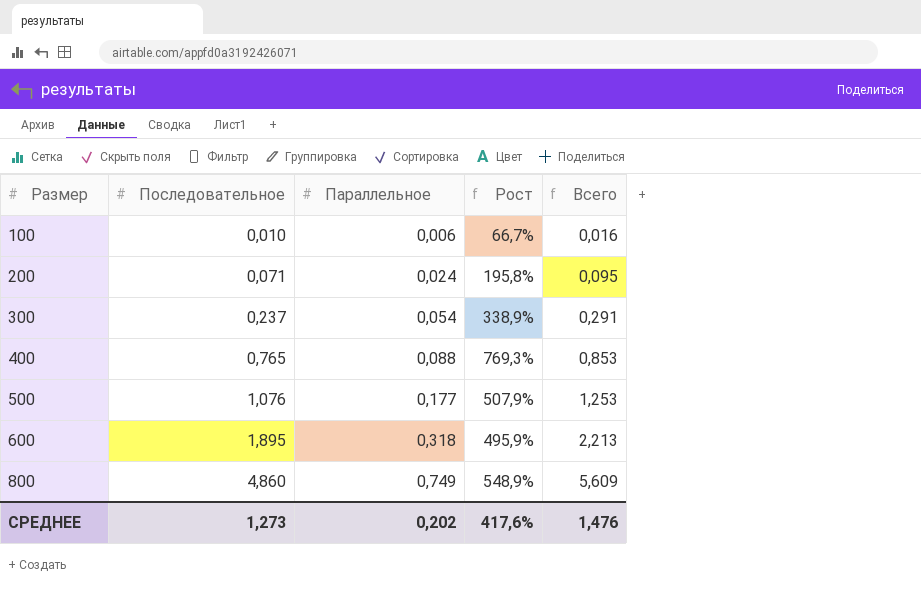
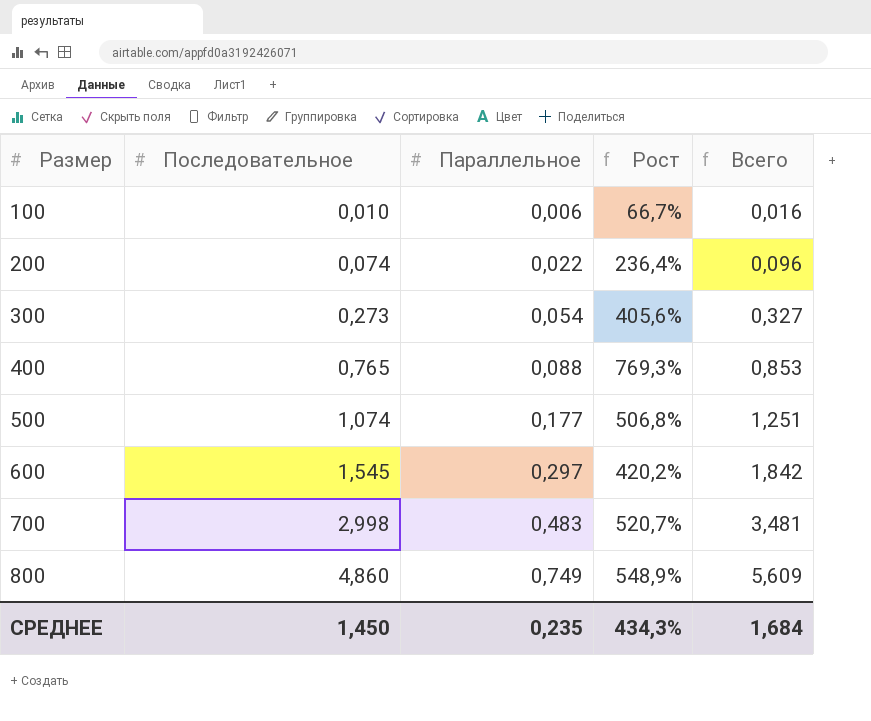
200 | Последовательное: 0,071 -> 0,074
200 | Параллельное: 0,024 -> 0,022
200 | Рост: 195,8% -> 236,4%
200 | Всего: 0,095 -> 0,096
300 | Последовательное: 0,237 -> 0,273
300 | Рост: 338,9% -> 405,6%
300 | Всего: 0,291 -> 0,327
500 | Последовательное: 1,076 -> 1,074
500 | Рост: 507,9% -> 506,8%
500 | Всего: 1,253 -> 1,251
600 | Последовательное: 1,895 -> 1,545
600 | Параллельное: 0,318 -> 0,297
600 | Рост: 495,9% -> 420,2%
600 | Всего: 2,213 -> 1,842
row 700: none -> 2,998 | 0,483 | 520,7% | 3,481
СРЕДНЕЕ | Последовательное: 1,273 -> 1,450
СРЕДНЕЕ | Параллельное: 0,202 -> 0,235
СРЕДНЕЕ | Рост: 417,6% -> 434,3%
СРЕДНЕЕ | Всего: 1,476 -> 1,684

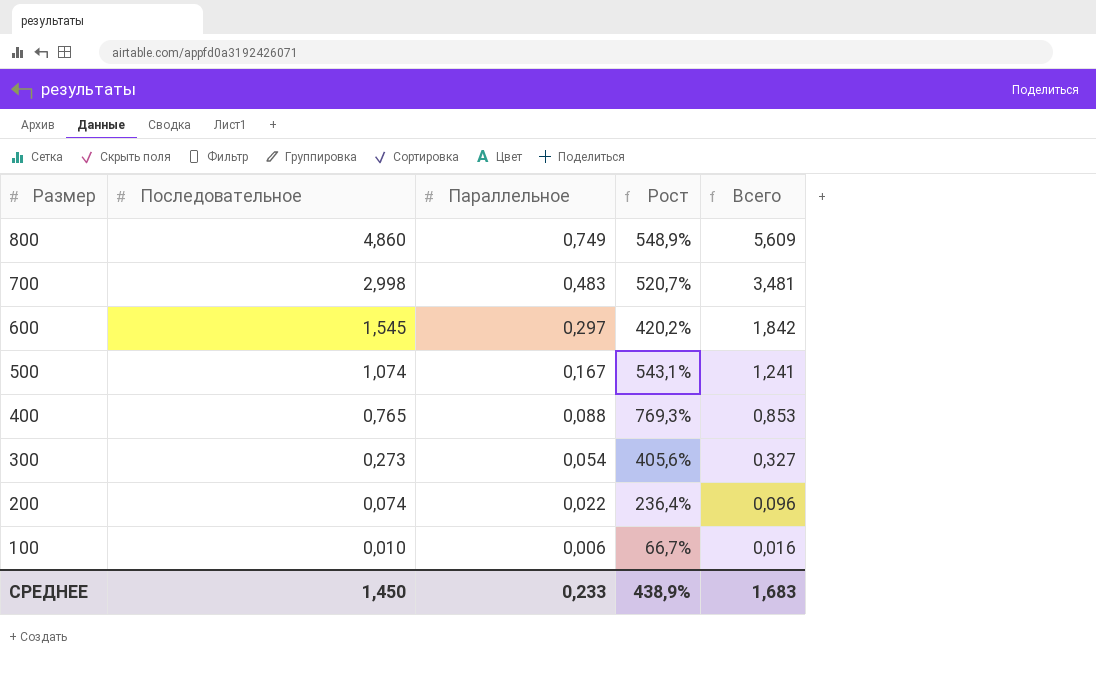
row order: Размер ascending -> Размер descending
500 | Параллельное: 0,177 -> 0,167
500 | Рост: 506,8% -> 543,1%
500 | Всего: 1,251 -> 1,241
СРЕДНЕЕ | Параллельное: 0,235 -> 0,233
СРЕДНЕЕ | Рост: 434,3% -> 438,9%
СРЕДНЕЕ | Всего: 1,684 -> 1,683

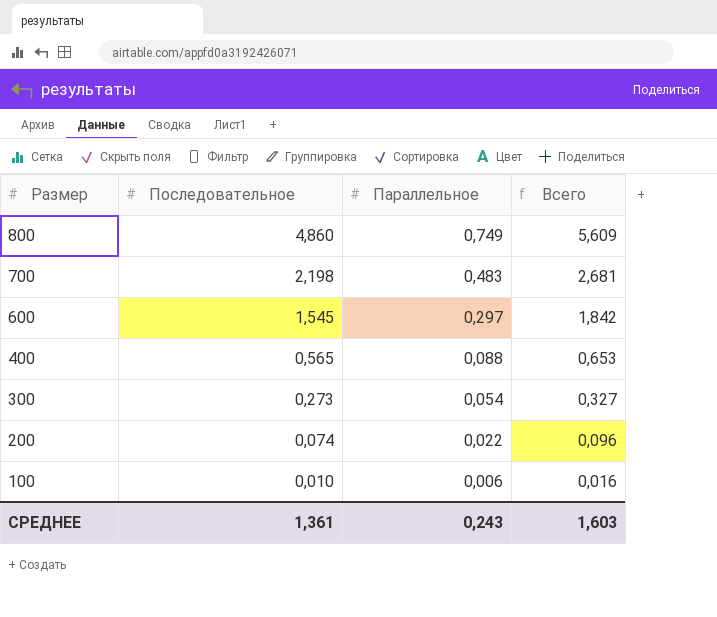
column Рост | formula: ([Последовательное] - [Параллельное]) / [Параллельное] -> none
row 500: 1,074 | 0,167 | 543,1% | 1,241 -> none
700 | Последовательное: 2,998 -> 2,198
700 | Всего: 3,481 -> 2,681
400 | Последовательное: 0,765 -> 0,565
400 | Всего: 0,853 -> 0,653
СРЕДНЕЕ | Последовательное: 1,450 -> 1,361
СРЕДНЕЕ | Параллельное: 0,233 -> 0,243
СРЕДНЕЕ | Всего: 1,683 -> 1,603

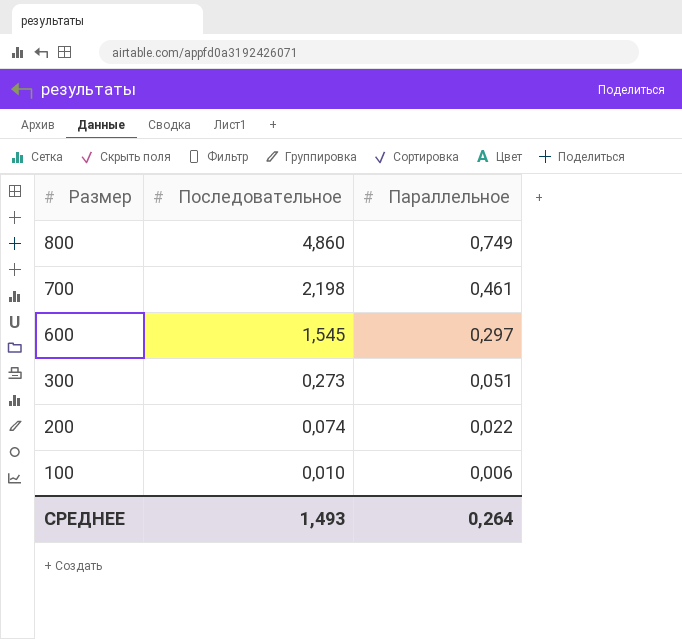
column Всего | formula: [Последовательное] + [Параллельное] -> none
row 400: 0,565 | 0,088 | 0,653 -> none
700 | Параллельное: 0,483 -> 0,461
300 | Параллельное: 0,054 -> 0,051
СРЕДНЕЕ | Последовательное: 1,361 -> 1,493
СРЕДНЕЕ | Параллельное: 0,243 -> 0,264

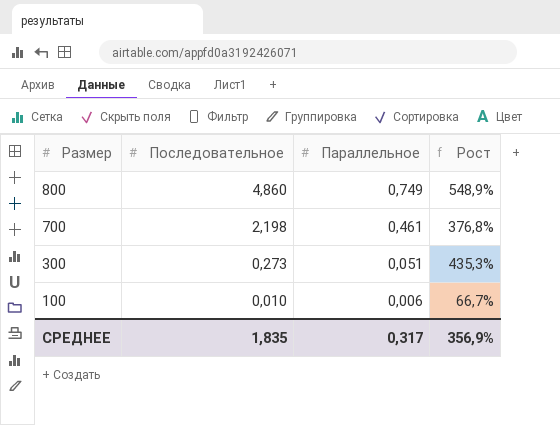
column Рост | formula: none -> ([Последовательное] - [Параллельное]) / [Параллельное]
row 600: 1,545 | 0,297 -> none
row 200: 0,074 | 0,022 -> none
СРЕДНЕЕ | Последовательное: 1,493 -> 1,835
СРЕДНЕЕ | Параллельное: 0,264 -> 0,317

